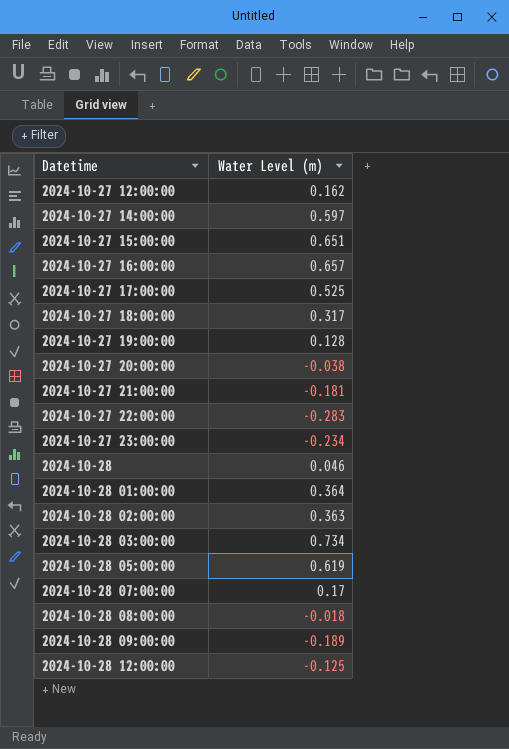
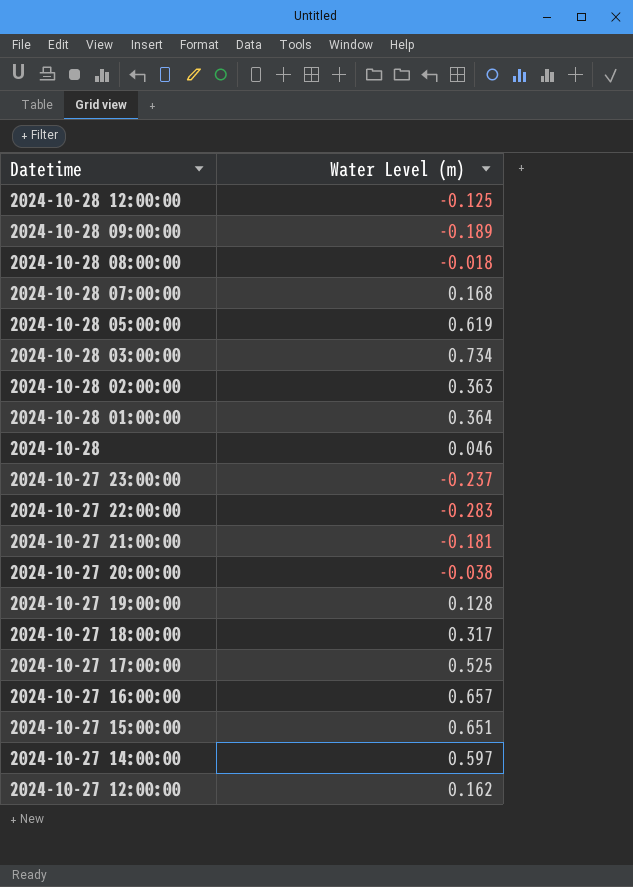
row order: Datetime ascending -> Datetime descending
2024-10-28 07:00:00 | Water Level (m): 0.17 -> 0.168
2024-10-27 23:00:00 | Water Level (m): -0.234 -> -0.237

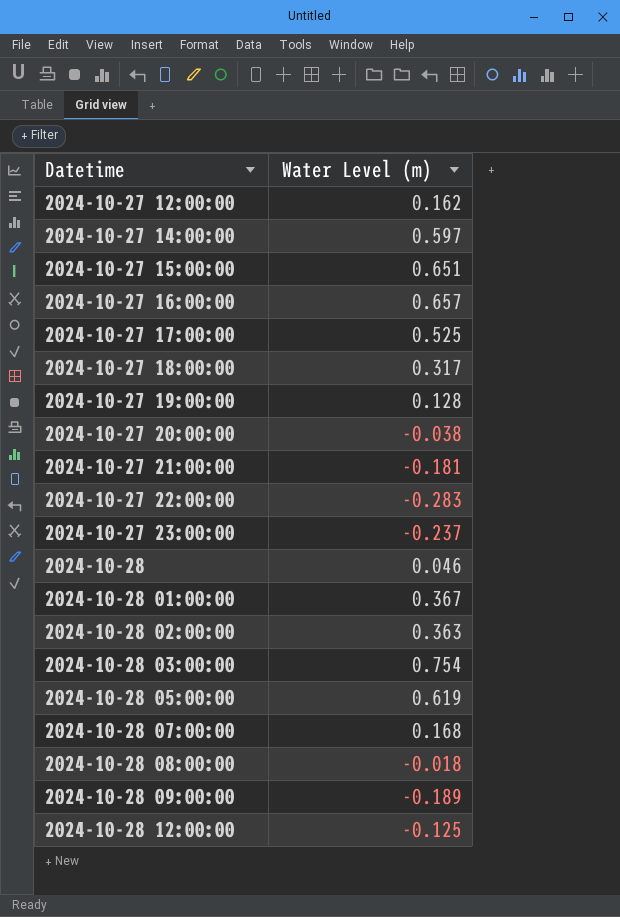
row order: Datetime descending -> Datetime ascending
2024-10-28 01:00:00 | Water Level (m): 0.364 -> 0.367
2024-10-28 03:00:00 | Water Level (m): 0.734 -> 0.754

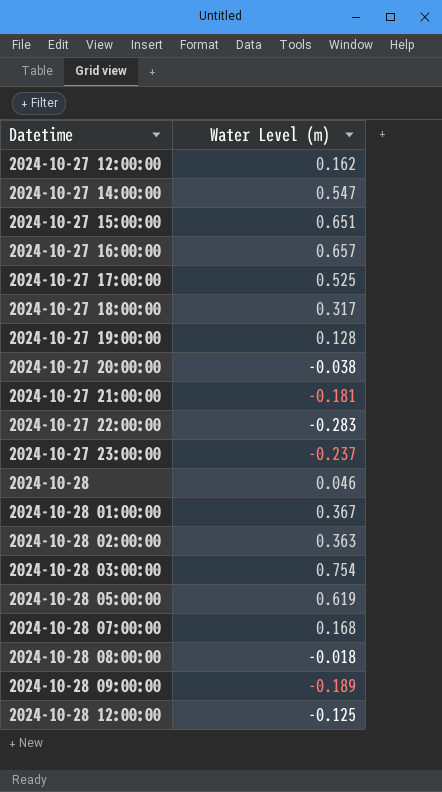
2024-10-27 14:00:00 | Water Level (m): 0.597 -> 0.547

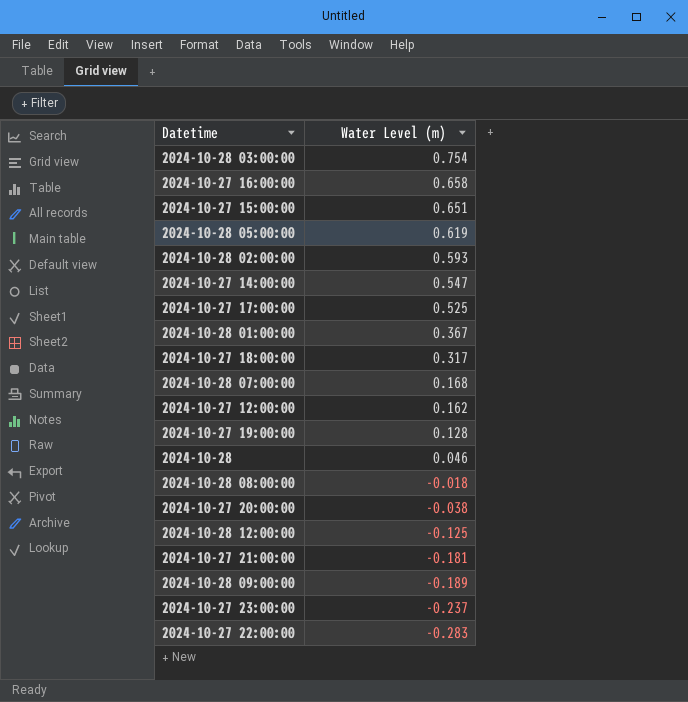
row order: Datetime ascending -> Water Level (m) descending
2024-10-27 16:00:00 | Water Level (m): 0.657 -> 0.658
2024-10-28 02:00:00 | Water Level (m): 0.363 -> 0.593

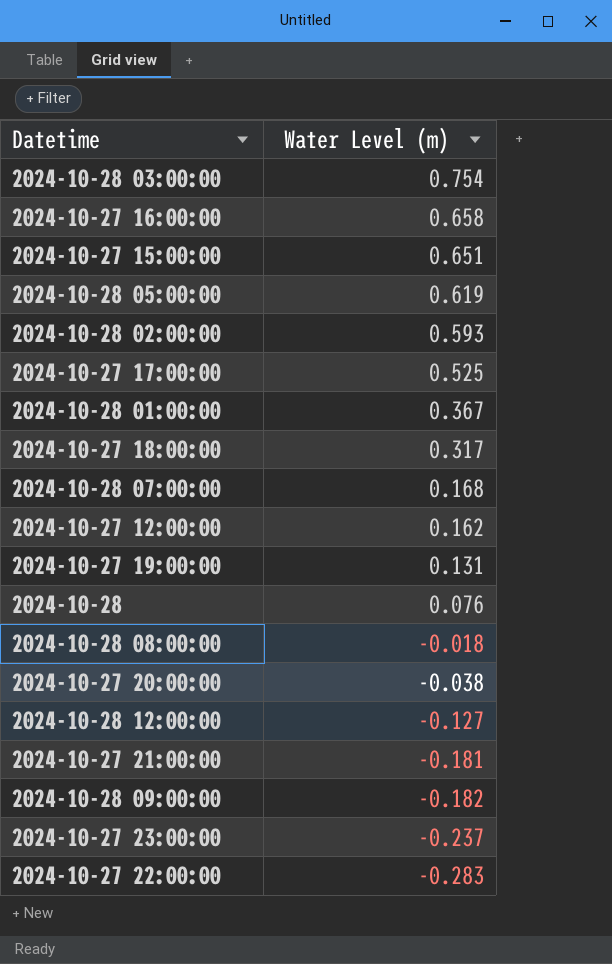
row 2024-10-27 14:00:00: 0.547 -> none
2024-10-27 19:00:00 | Water Level (m): 0.128 -> 0.131
2024-10-28 | Water Level (m): 0.046 -> 0.076
2024-10-28 12:00:00 | Water Level (m): -0.125 -> -0.127
2024-10-28 09:00:00 | Water Level (m): -0.189 -> -0.182

